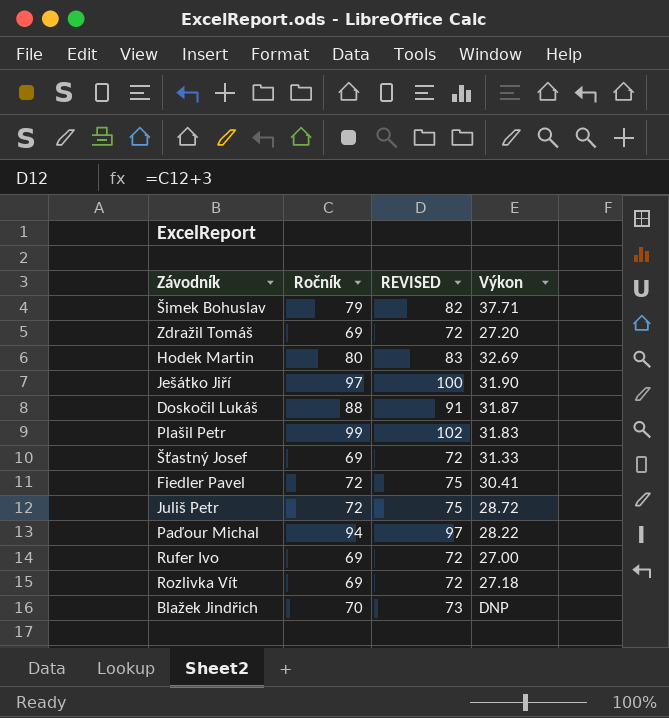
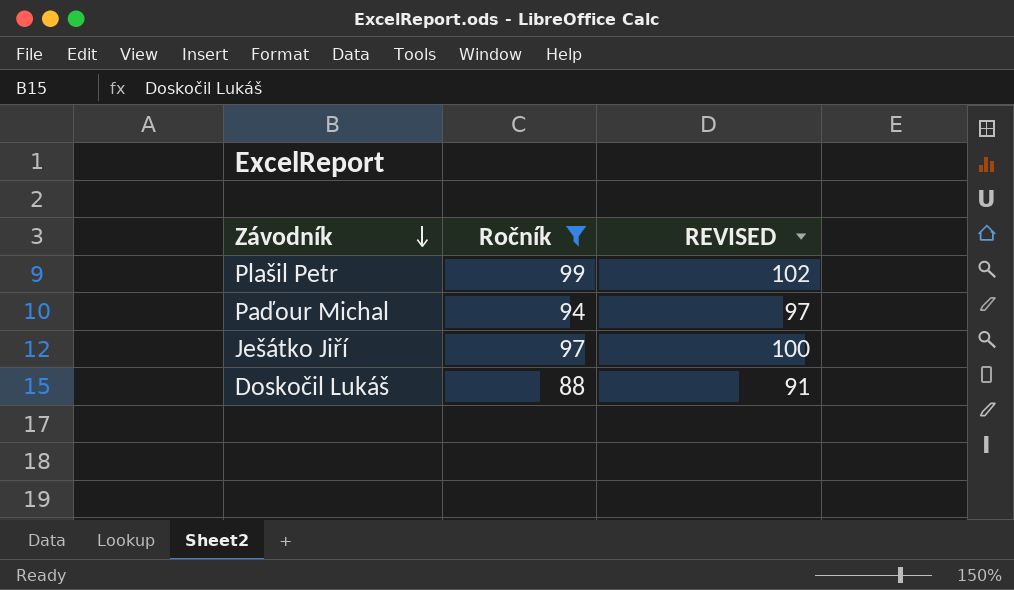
filter: none -> Ročník >= 88
row order: none -> Závodník descending
column Výkon | position: 4 -> none

